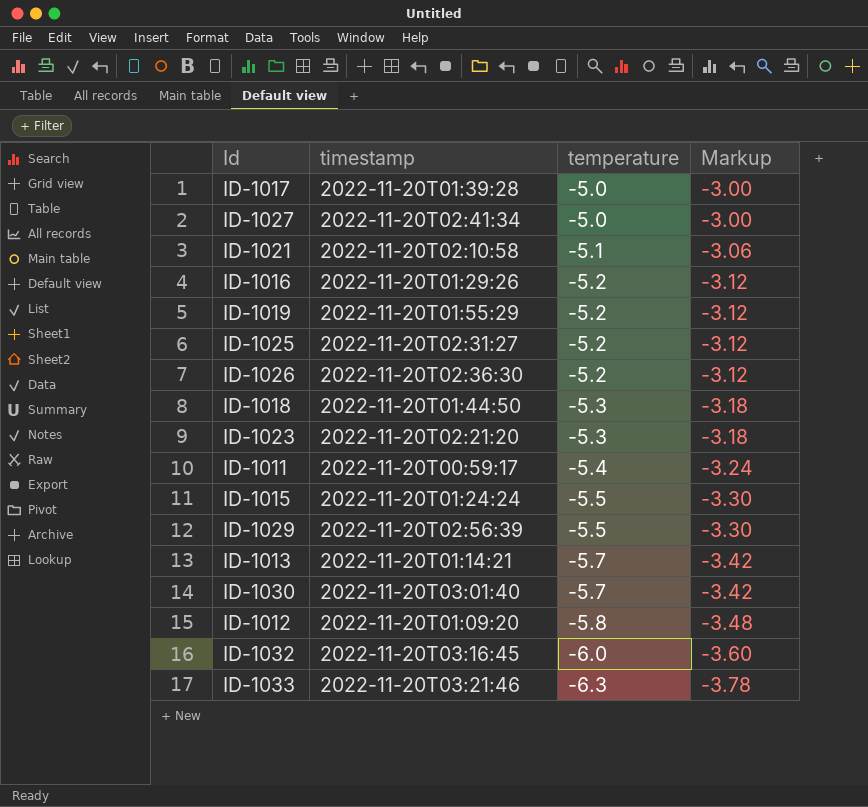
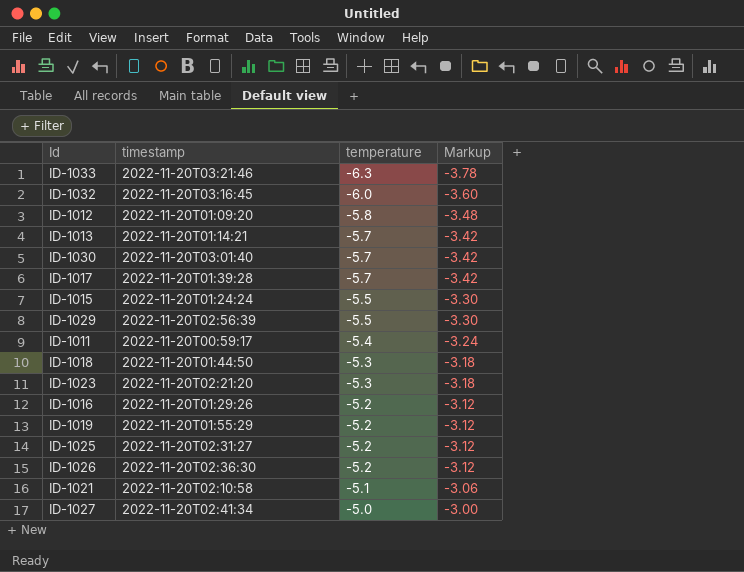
row order: temperature descending -> temperature ascending
ID-1017 | temperature: -5.0 -> -5.7
ID-1017 | Markup: -3.00 -> -3.42

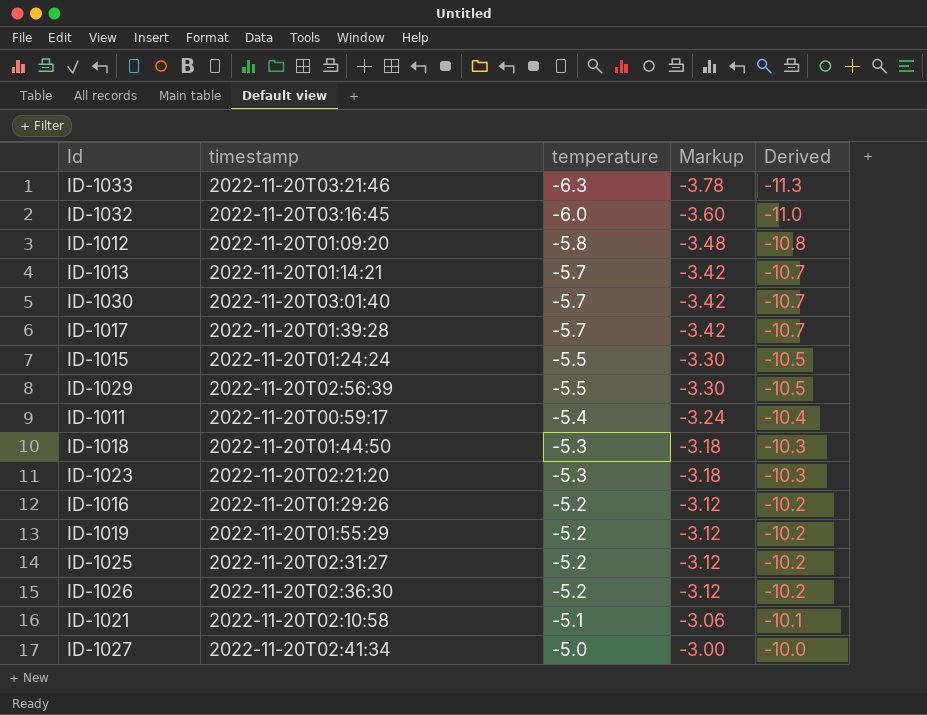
column Derived | formula: none -> [temperature] - 5

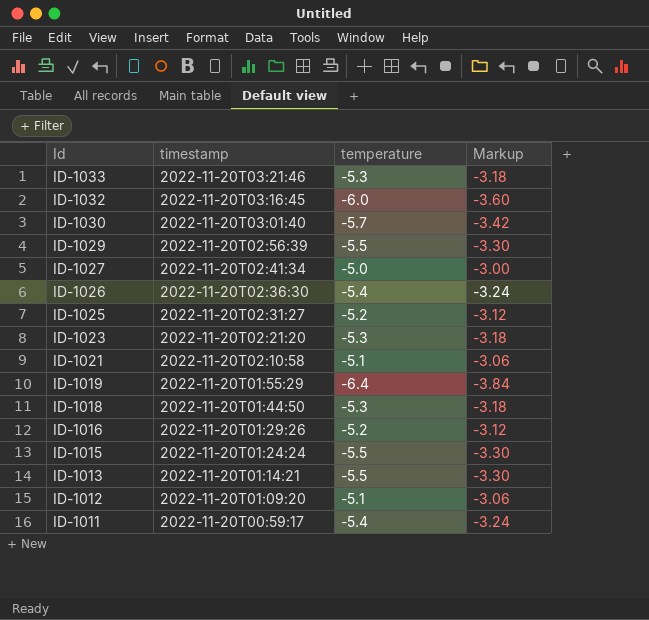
row order: temperature ascending -> Id descending
column Derived | formula: [temperature] - 5 -> none
row ID-1017: 2022-11-20T01:39:28 | -5.7 | -3.42 | -10.7 -> none
ID-1033 | temperature: -6.3 -> -5.3
ID-1033 | Markup: -3.78 -> -3.18
ID-1026 | temperature: -5.2 -> -5.4
ID-1026 | Markup: -3.12 -> -3.24
ID-1019 | temperature: -5.2 -> -6.4
ID-1019 | Markup: -3.12 -> -3.84
ID-1013 | temperature: -5.7 -> -5.5
ID-1013 | Markup: -3.42 -> -3.30
ID-1012 | temperature: -5.8 -> -5.1
ID-1012 | Markup: -3.48 -> -3.06

